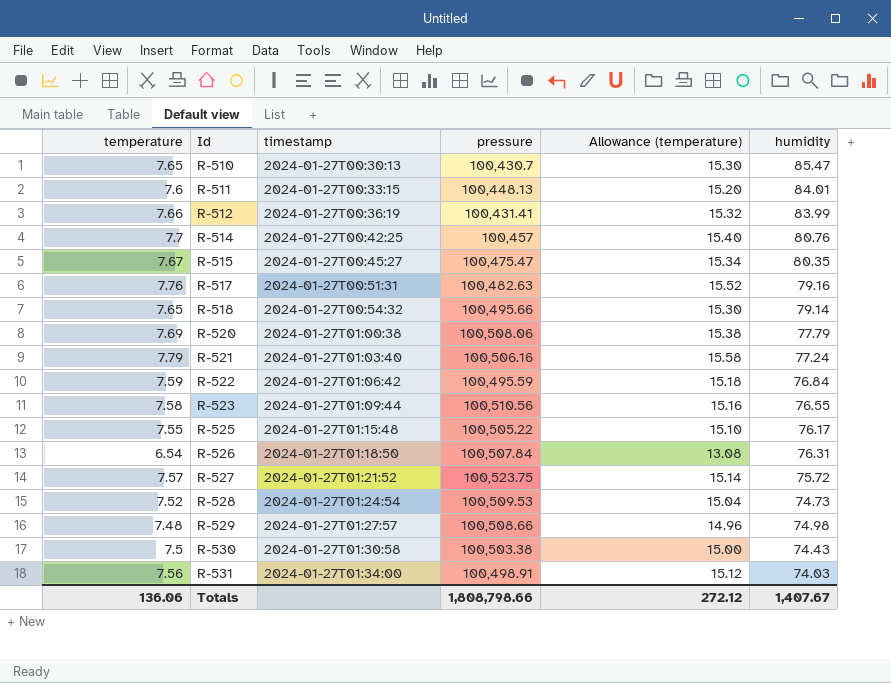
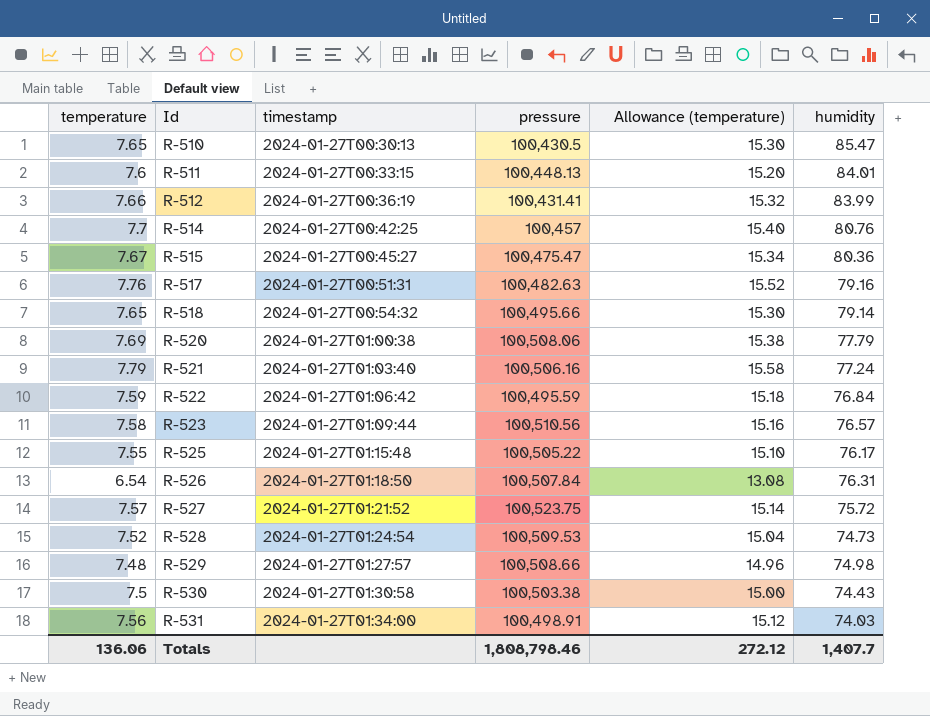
R-510 | pressure: 100,430.7 -> 100,430.5
R-515 | humidity: 80.35 -> 80.36
R-523 | humidity: 76.55 -> 76.57
Totals | pressure: 1,808,798.66 -> 1,808,798.46
Totals | humidity: 1,407.67 -> 1,407.7

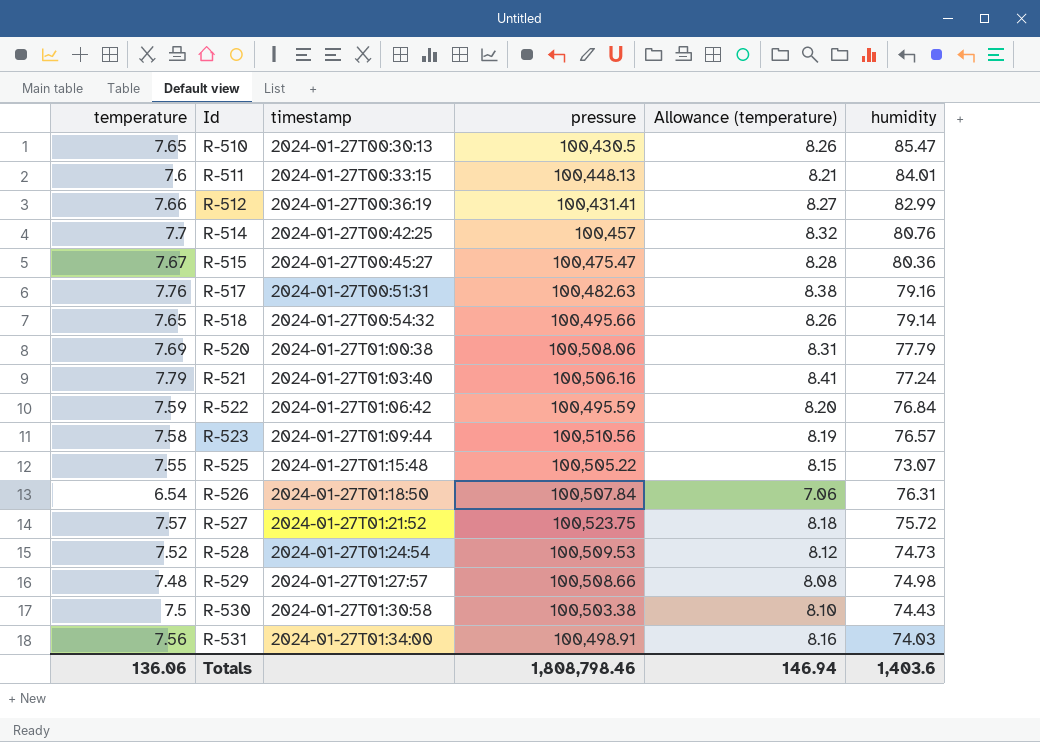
column Allowance (temperature) | formula: [temperature] * 2 -> [temperature] * 1.08
R-512 | humidity: 83.99 -> 82.99
R-525 | humidity: 76.17 -> 73.07
Totals | Allowance (temperature): 272.12 -> 146.94
Totals | humidity: 1,407.7 -> 1,403.6

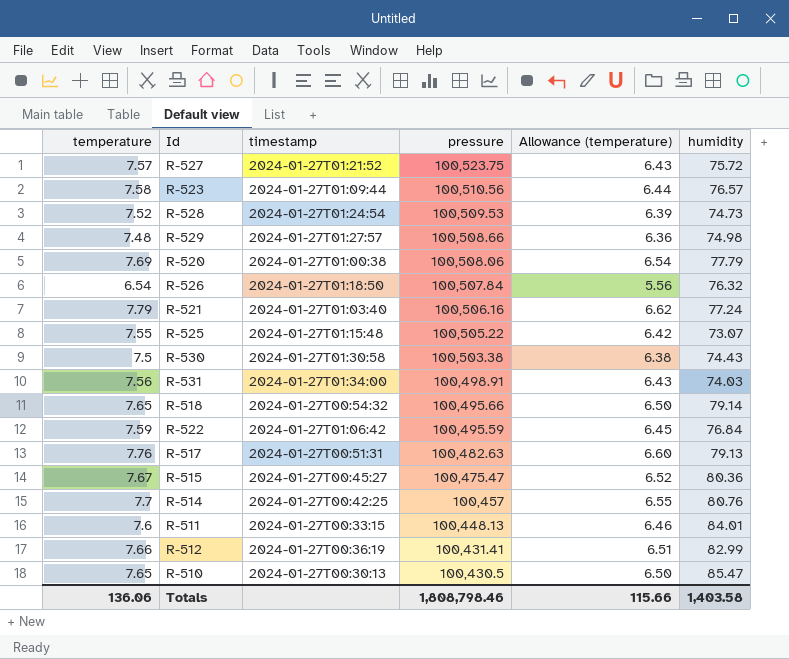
row order: Id ascending -> pressure descending
column Allowance (temperature) | formula: [temperature] * 1.08 -> [temperature] * 0.85
R-526 | humidity: 76.31 -> 76.32
R-517 | humidity: 79.16 -> 79.13
Totals | Allowance (temperature): 146.94 -> 115.66
Totals | humidity: 1,403.6 -> 1,403.58

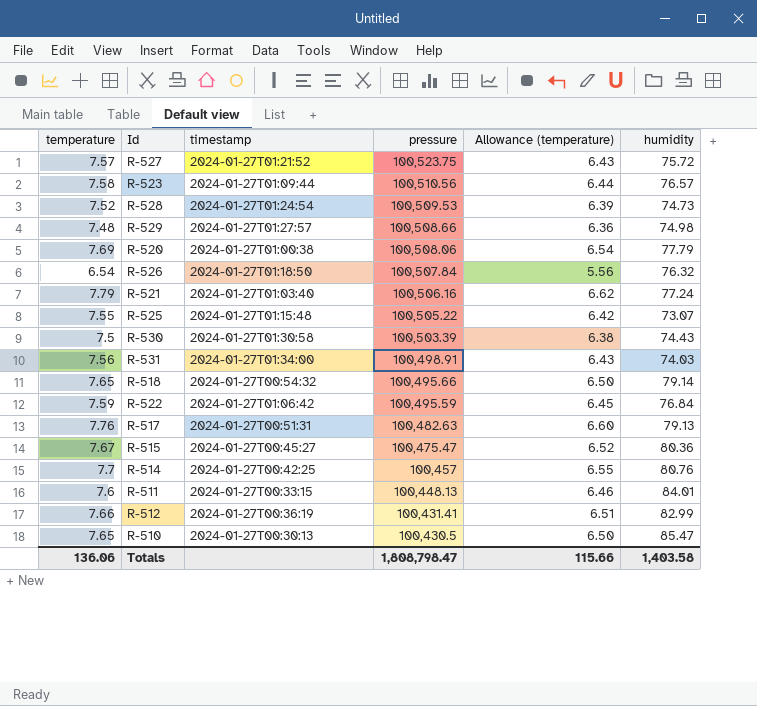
R-530 | pressure: 100,503.38 -> 100,503.39
Totals | pressure: 1,808,798.46 -> 1,808,798.47

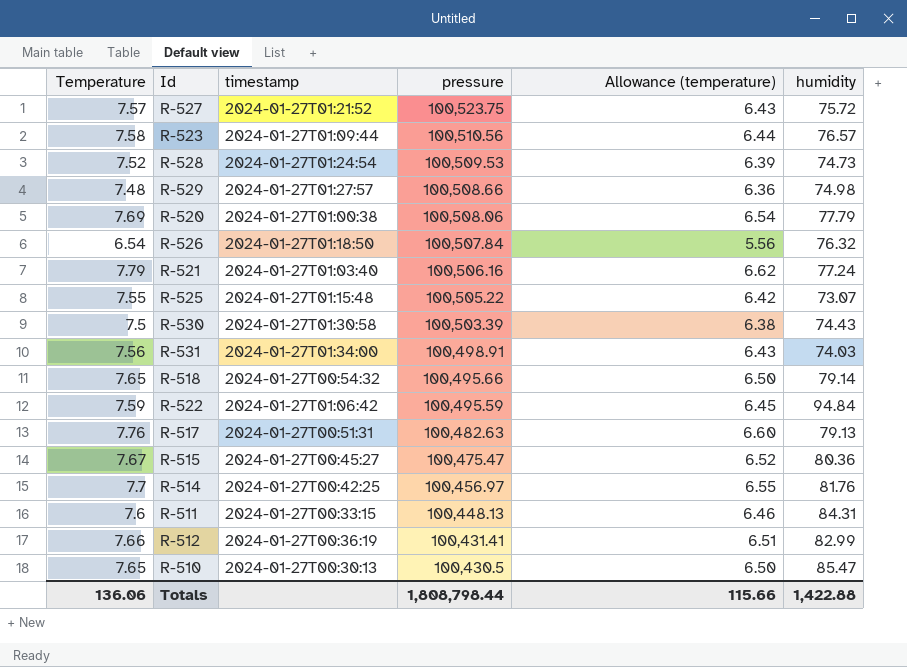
column name: temperature -> Temperature
R-522 | humidity: 76.84 -> 94.84
R-514 | pressure: 100,457 -> 100,456.97
R-514 | humidity: 80.76 -> 81.76
R-511 | humidity: 84.01 -> 84.31
Totals | pressure: 1,808,798.47 -> 1,808,798.44
Totals | humidity: 1,403.58 -> 1,422.88

